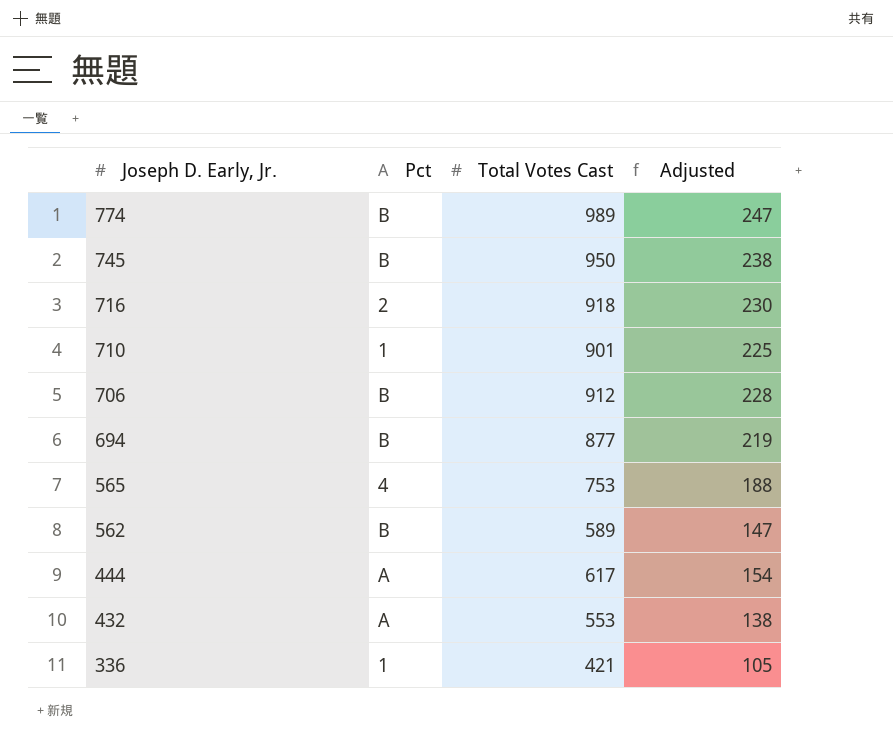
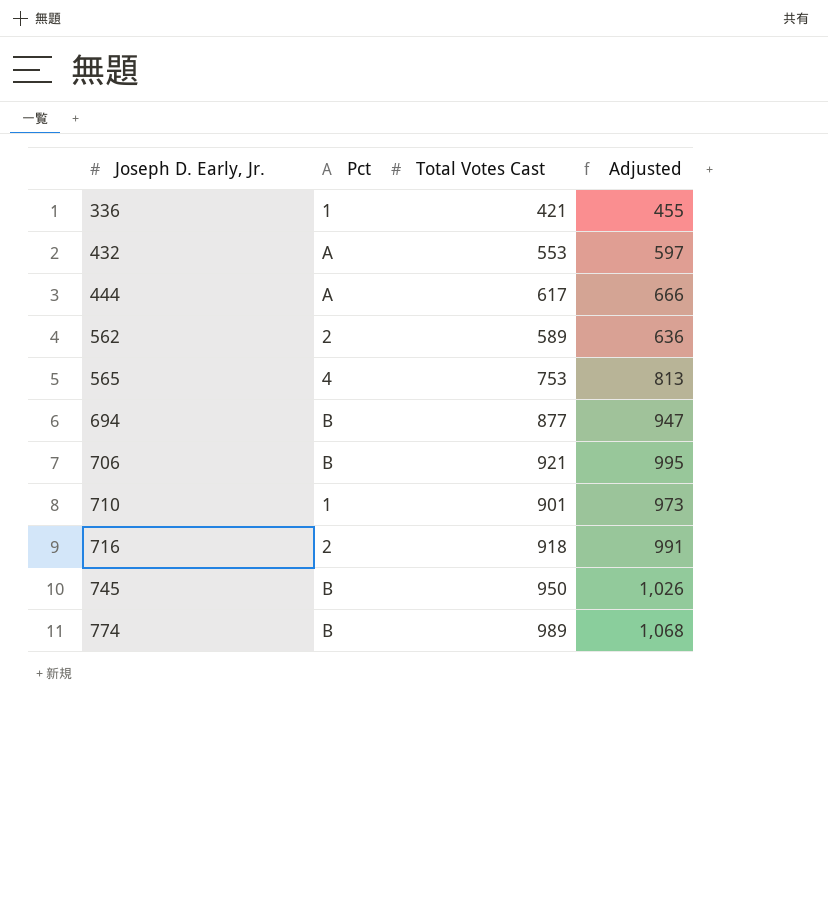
row order: Joseph D. Early, Jr. descending -> Joseph D. Early, Jr. ascending
column Adjusted | formula: [Total Votes Cast] * 0.25 -> [Total Votes Cast] * 1.08
562 | Pct: B -> 2
706 | Total Votes Cast: 912 -> 921

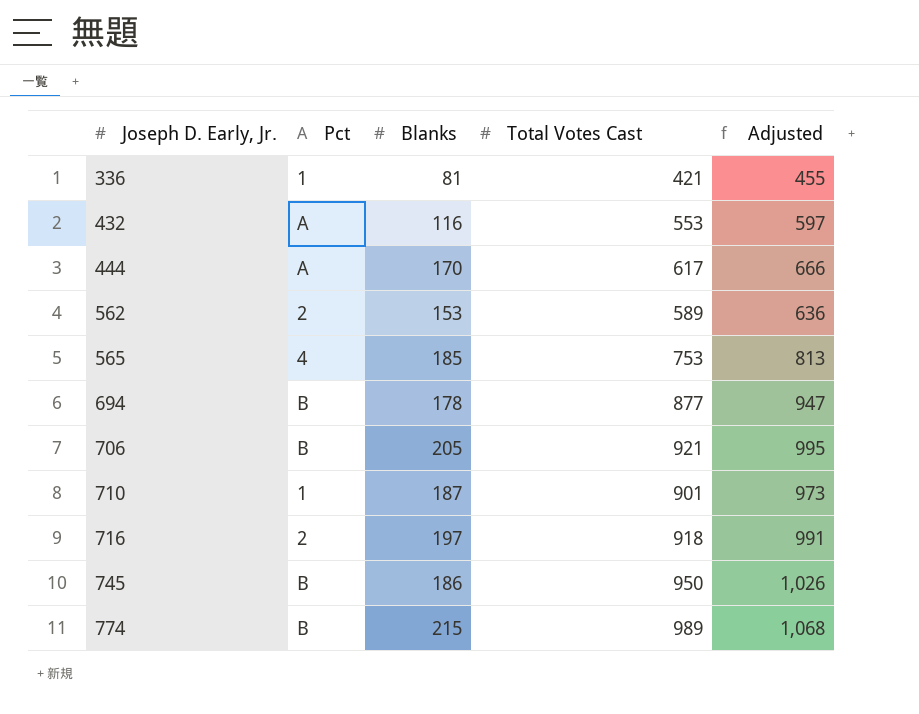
column Blanks | position: none -> 3

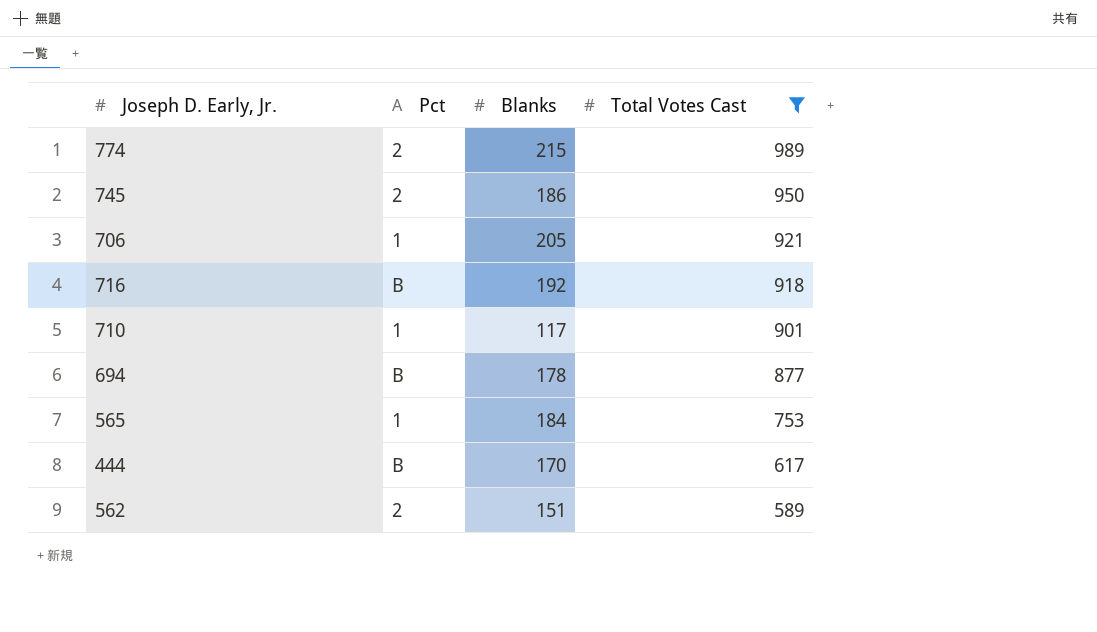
filter: none -> Total Votes Cast >= 589
row order: Joseph D. Early, Jr. ascending -> Total Votes Cast descending
column Adjusted | formula: [Total Votes Cast] * 1.08 -> none
774 | Pct: B -> 2
745 | Pct: B -> 2
706 | Pct: B -> 1
716 | Pct: 2 -> B
716 | Blanks: 197 -> 192
710 | Blanks: 187 -> 117
565 | Pct: 4 -> 1
565 | Blanks: 185 -> 184
444 | Pct: A -> B
562 | Blanks: 153 -> 151

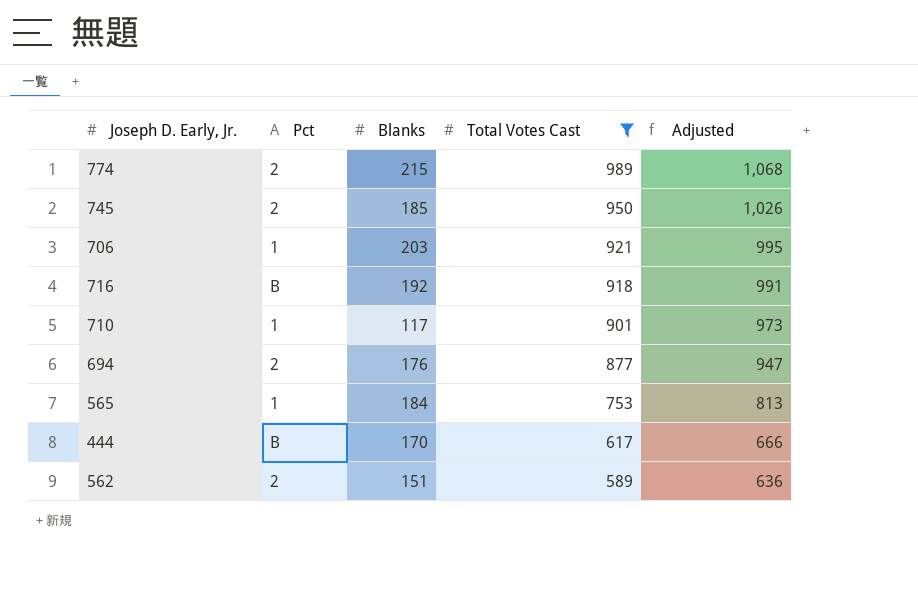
column Adjusted | formula: none -> [Total Votes Cast] * 1.08
745 | Blanks: 186 -> 185
706 | Blanks: 205 -> 203
694 | Pct: B -> 2
694 | Blanks: 178 -> 176

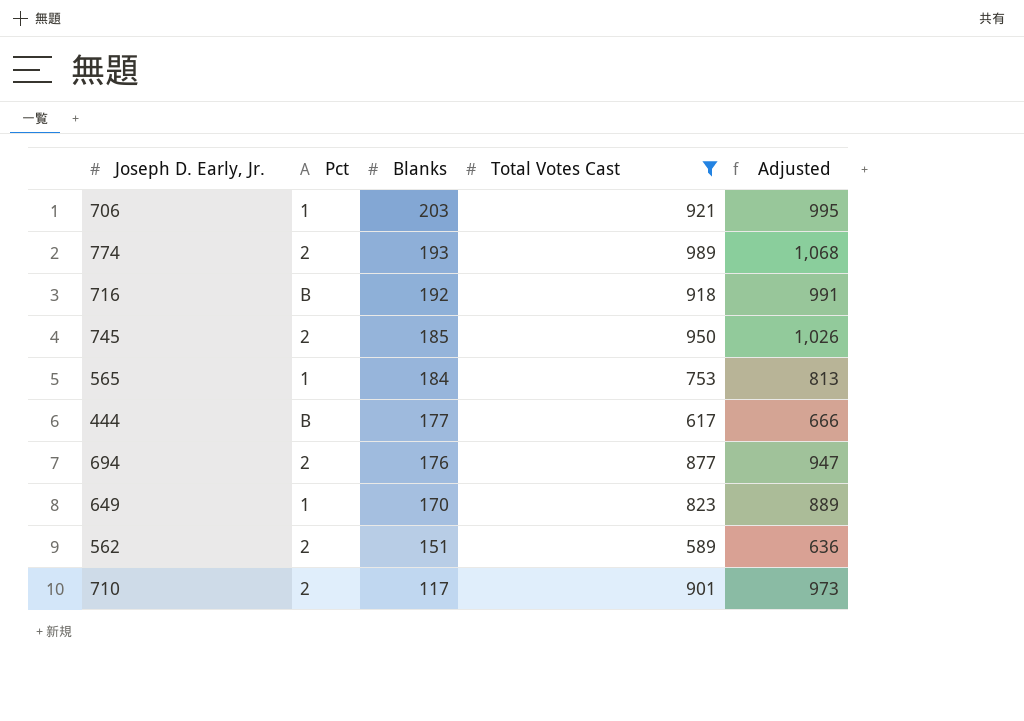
row order: Total Votes Cast descending -> Blanks descending
774 | Blanks: 215 -> 193
444 | Blanks: 170 -> 177
row 649: none -> 1 | 170 | 823 | 889
710 | Pct: 1 -> 2

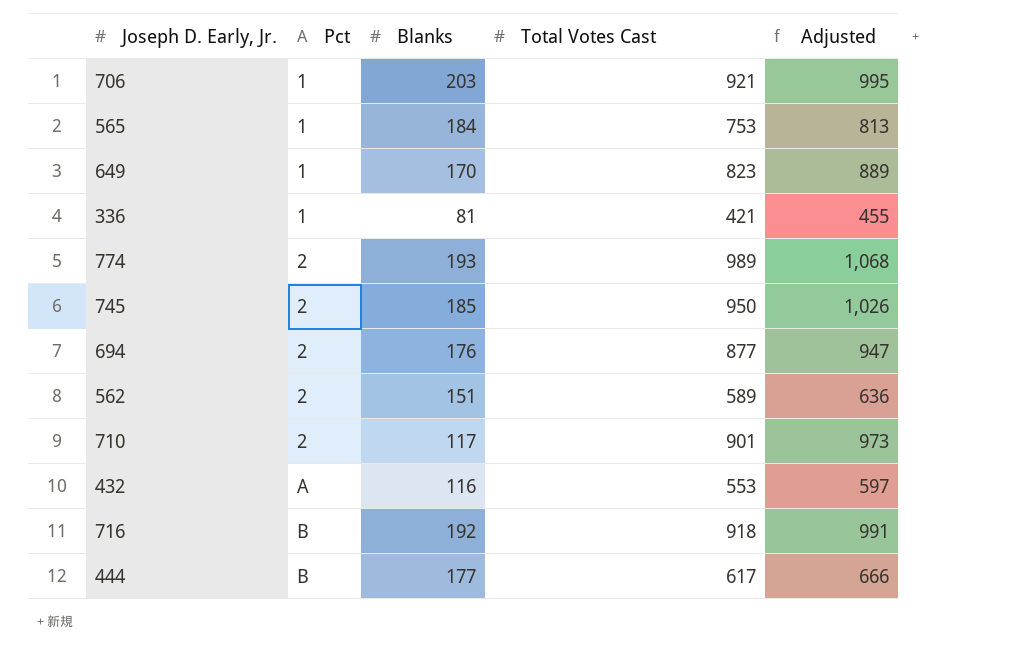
filter: Total Votes Cast >= 589 -> none
row order: Blanks descending -> Pct ascending

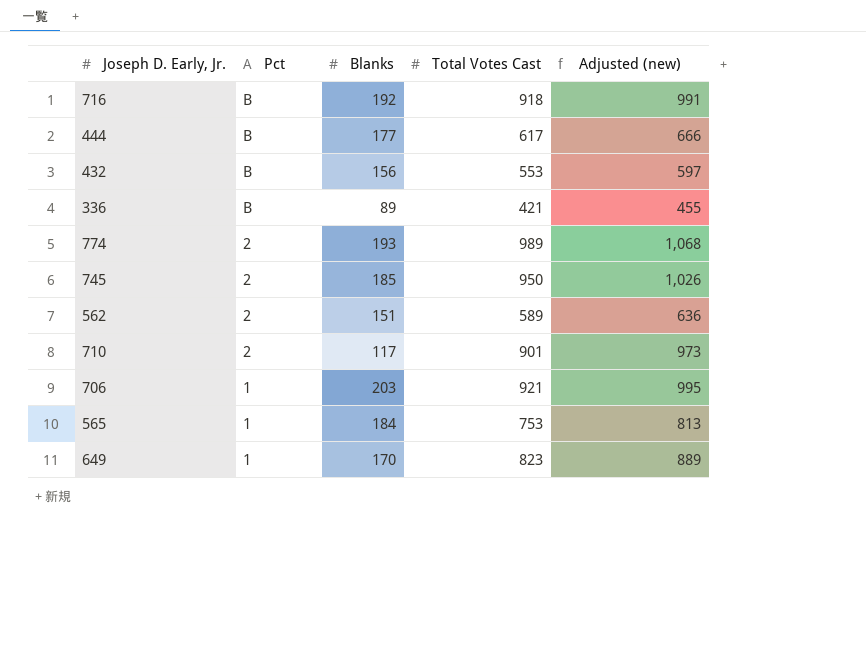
row order: Pct ascending -> Pct descending
column name: Adjusted -> Adjusted (new)
row 694: 2 | 176 | 877 | 947 -> none
432 | Pct: A -> B
432 | Blanks: 116 -> 156
336 | Pct: 1 -> B
336 | Blanks: 81 -> 89

